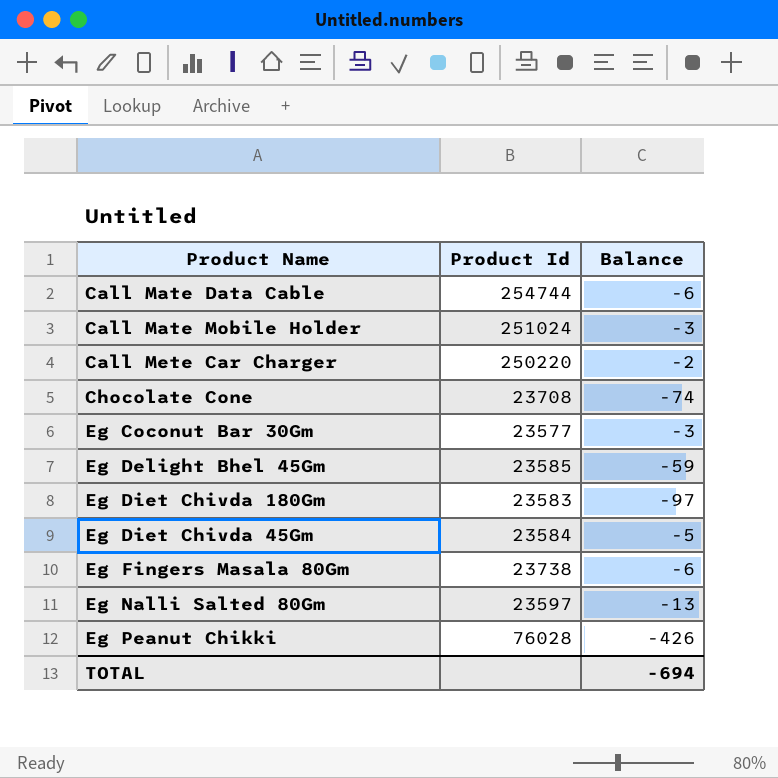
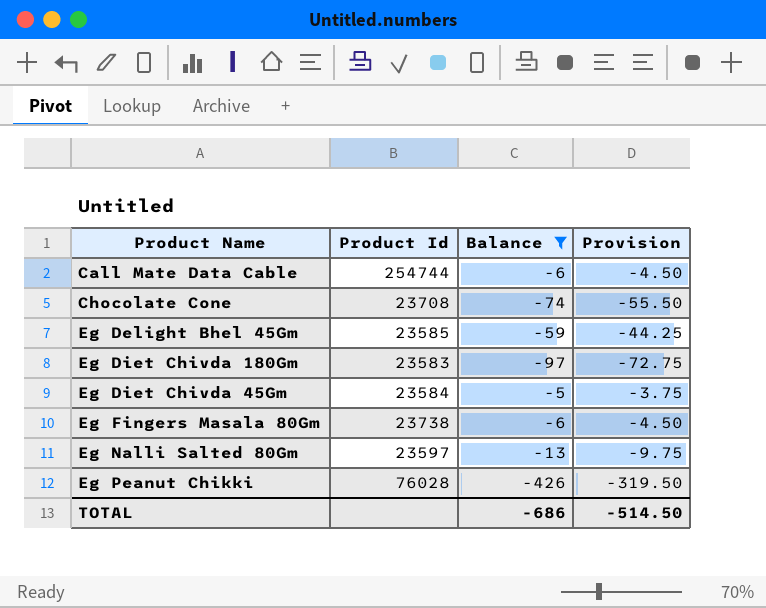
filter: none -> Balance <= -5
column Provision | formula: none -> [Balance] * 0.75
TOTAL | Balance: -694 -> -686

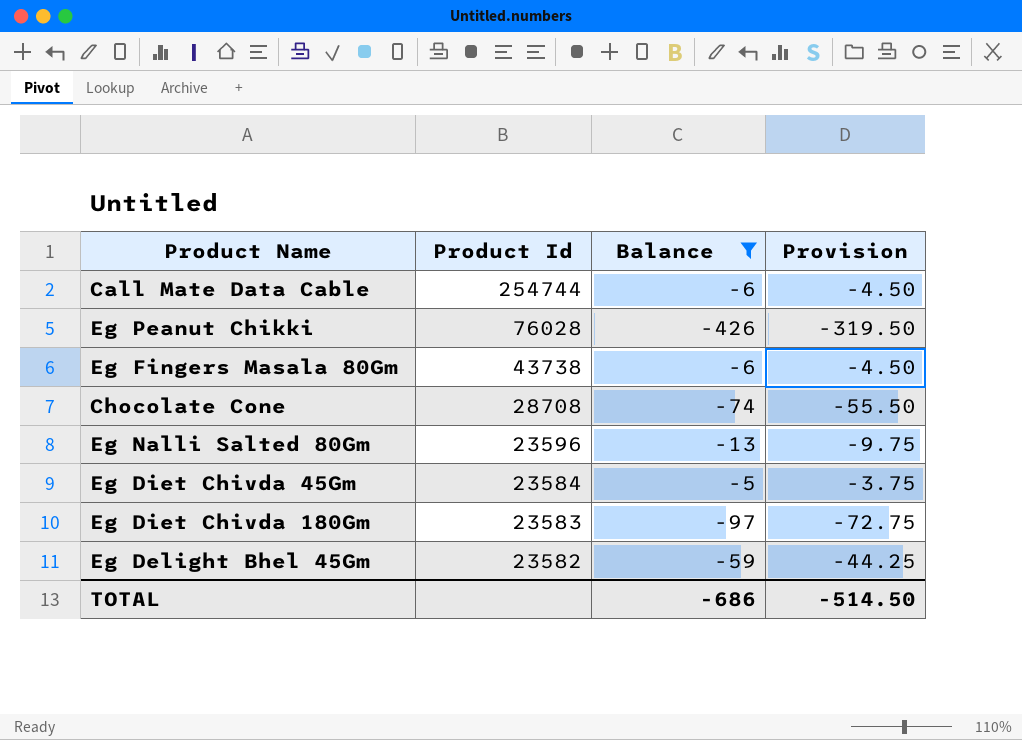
row order: none -> Product Id descending
Eg Fingers Masala 80Gm | Product Id: 23738 -> 43738
Chocolate Cone | Product Id: 23708 -> 28708
Eg Nalli Salted 80Gm | Product Id: 23597 -> 23596
Eg Delight Bhel 45Gm | Product Id: 23585 -> 23582

